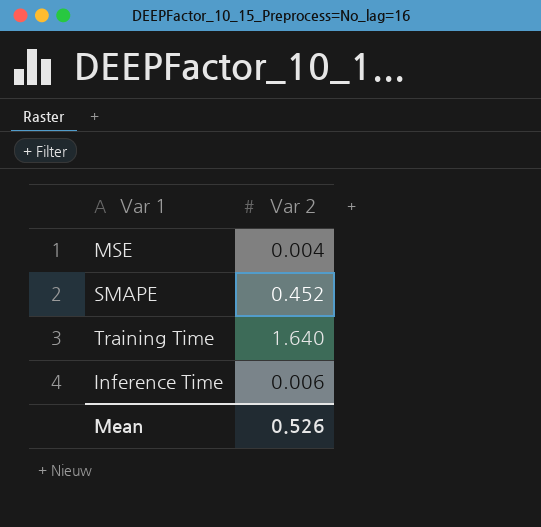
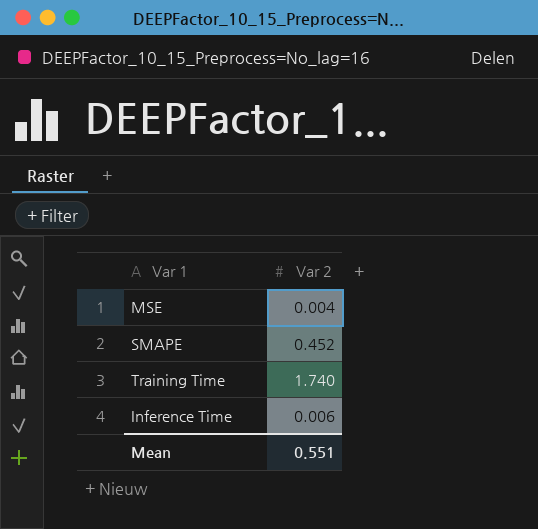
Training Time | Var 2: 1.640 -> 1.740
Mean | Var 2: 0.526 -> 0.551

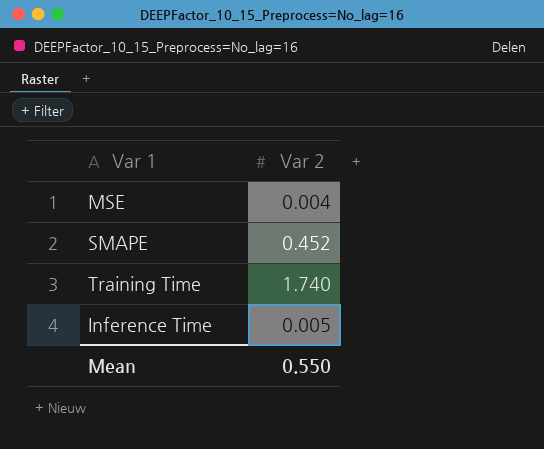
Inference Time | Var 2: 0.006 -> 0.005
Mean | Var 2: 0.551 -> 0.550

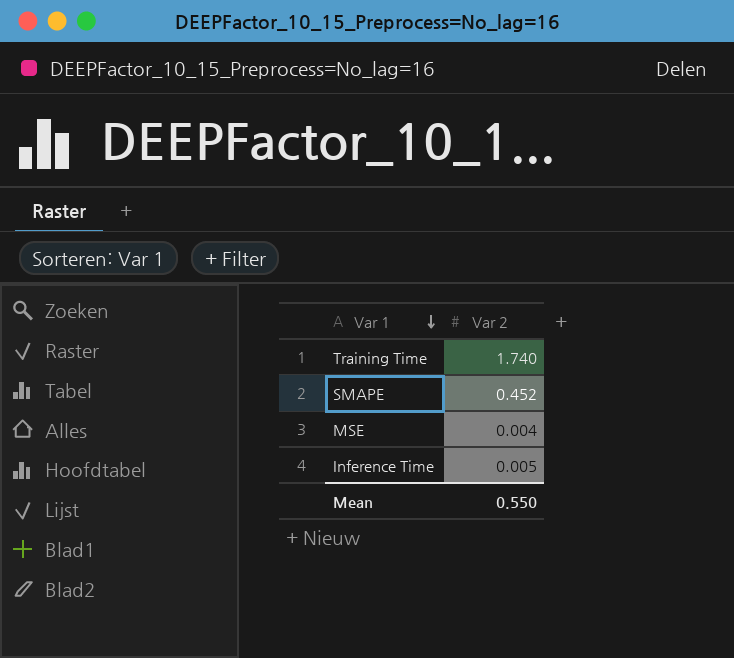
row order: none -> Var 1 descending

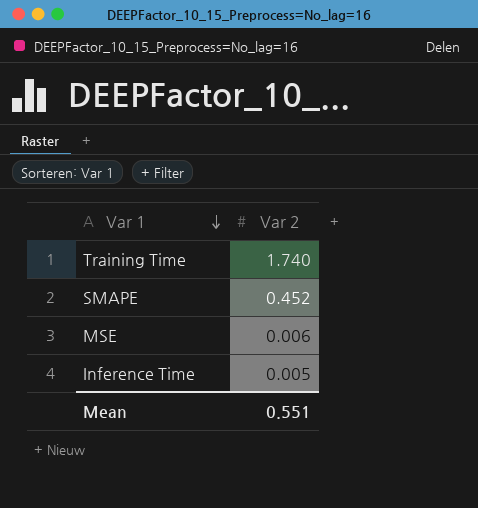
MSE | Var 2: 0.004 -> 0.006
Mean | Var 2: 0.550 -> 0.551

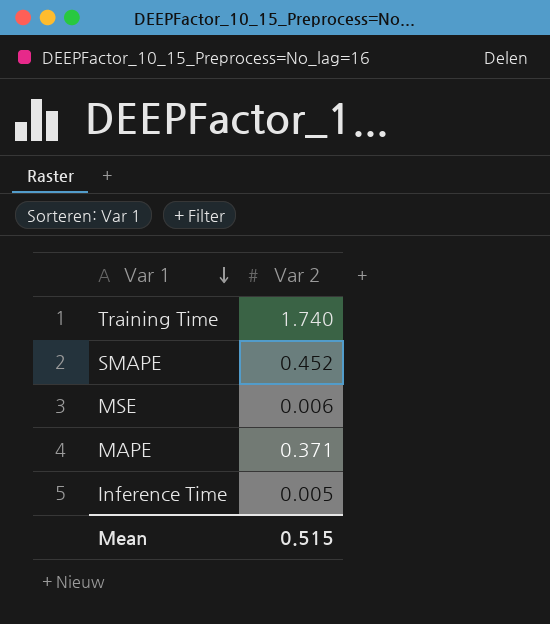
row MAPE: none -> 0.371
Mean | Var 2: 0.551 -> 0.515

